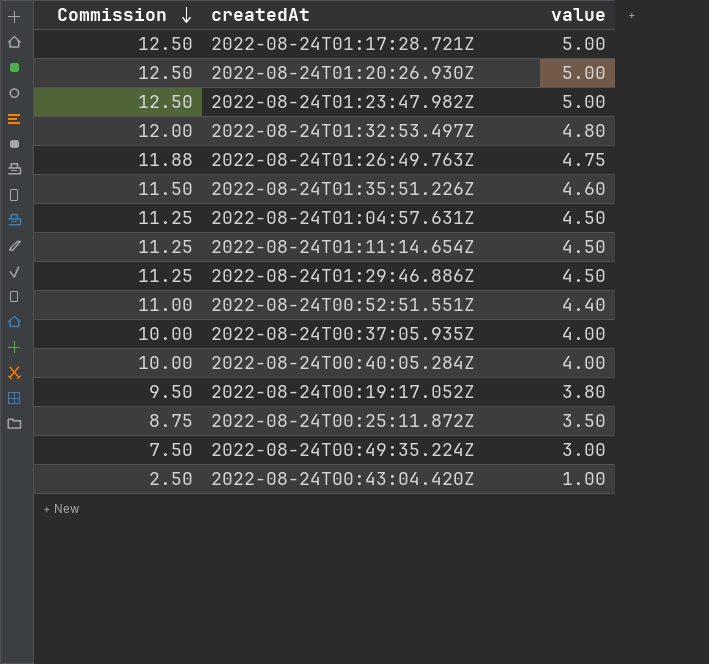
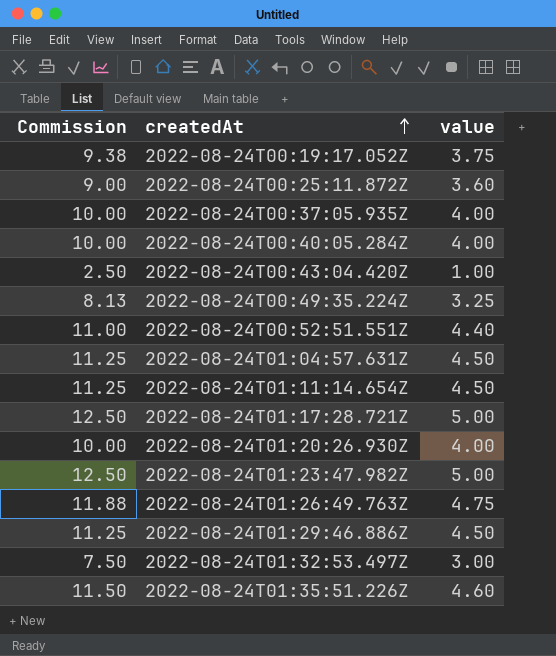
row order: Commission descending -> createdAt ascending
2022-08-24T00:19:17.052Z | Commission: 9.50 -> 9.38
2022-08-24T00:19:17.052Z | value: 3.80 -> 3.75
2022-08-24T00:25:11.872Z | Commission: 8.75 -> 9.00
2022-08-24T00:25:11.872Z | value: 3.50 -> 3.60
2022-08-24T00:49:35.224Z | Commission: 7.50 -> 8.13
2022-08-24T00:49:35.224Z | value: 3.00 -> 3.25
2022-08-24T01:20:26.930Z | Commission: 12.50 -> 10.00
2022-08-24T01:20:26.930Z | value: 5.00 -> 4.00
2022-08-24T01:32:53.497Z | Commission: 12.00 -> 7.50
2022-08-24T01:32:53.497Z | value: 4.80 -> 3.00

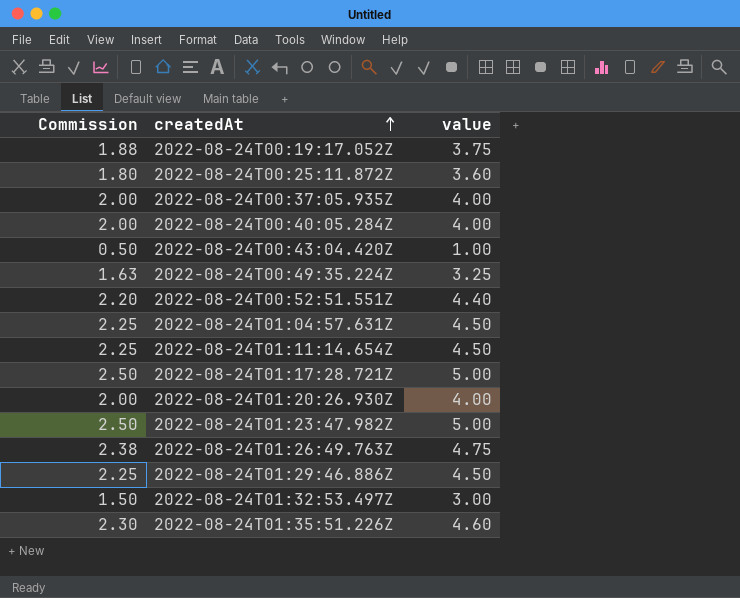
column Commission | formula: [value] * 2.5 -> [value] * 0.5

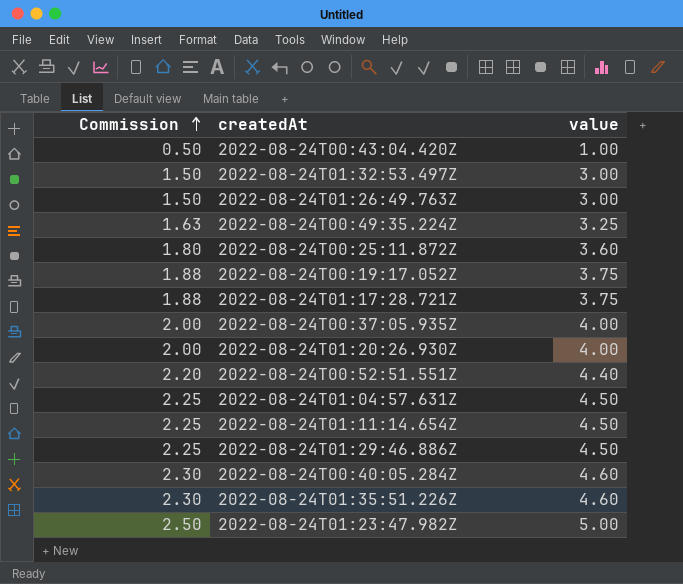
row order: createdAt ascending -> Commission ascending
2022-08-24T01:26:49.763Z | Commission: 2.38 -> 1.50
2022-08-24T01:26:49.763Z | value: 4.75 -> 3.00
2022-08-24T01:17:28.721Z | Commission: 2.50 -> 1.88
2022-08-24T01:17:28.721Z | value: 5.00 -> 3.75
2022-08-24T00:40:05.284Z | Commission: 2.00 -> 2.30
2022-08-24T00:40:05.284Z | value: 4.00 -> 4.60

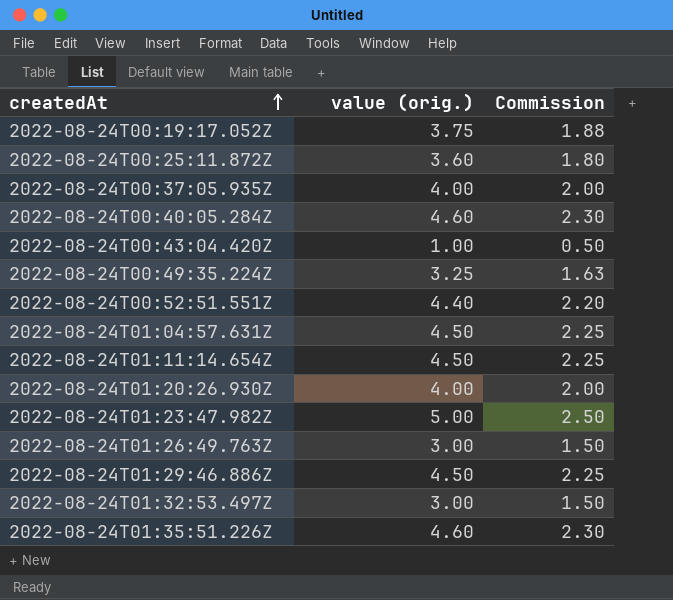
row order: Commission ascending -> createdAt ascending
column name: value -> value (orig.)
column Commission | position: 1 -> 3
row 2022-08-24T01:17:28.721Z: 1.88 | 3.75 -> none

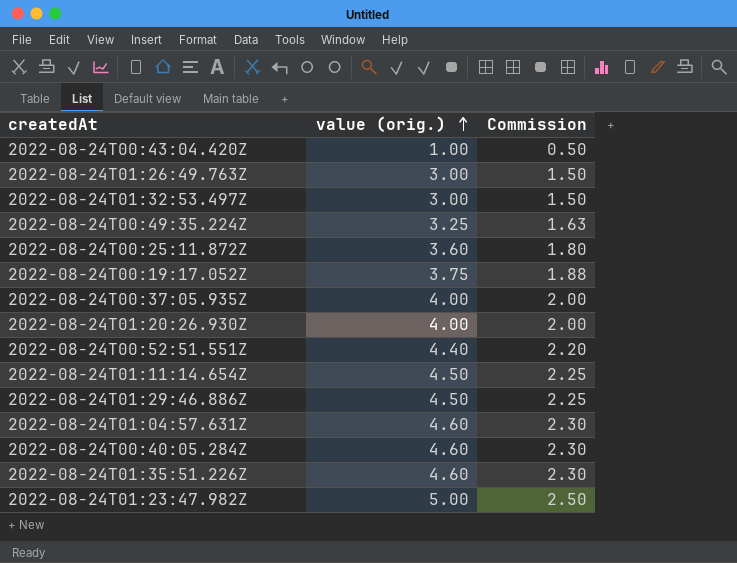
row order: createdAt ascending -> value (orig.) ascending
2022-08-24T01:04:57.631Z | value (orig.): 4.50 -> 4.60
2022-08-24T01:04:57.631Z | Commission: 2.25 -> 2.30

